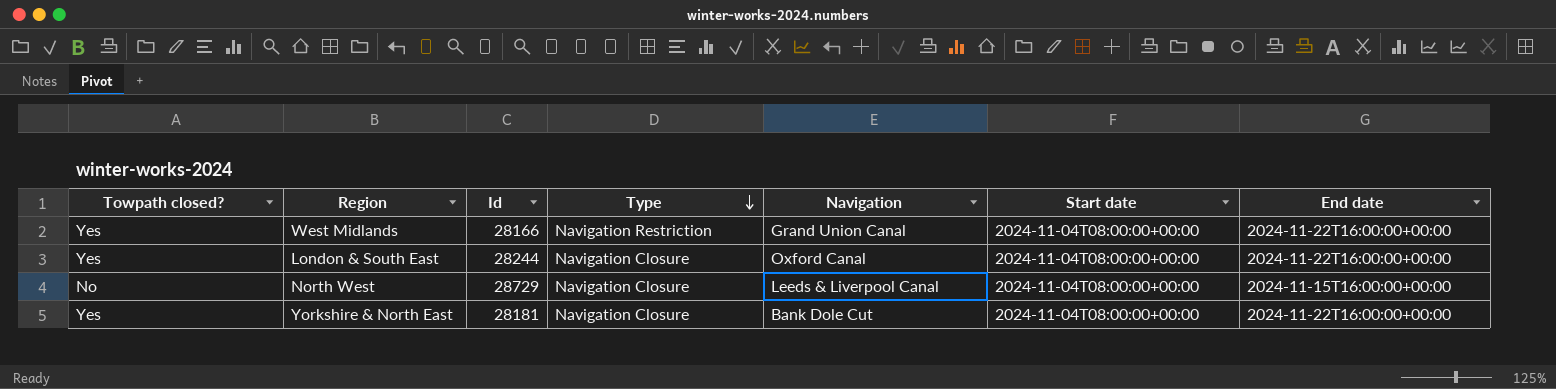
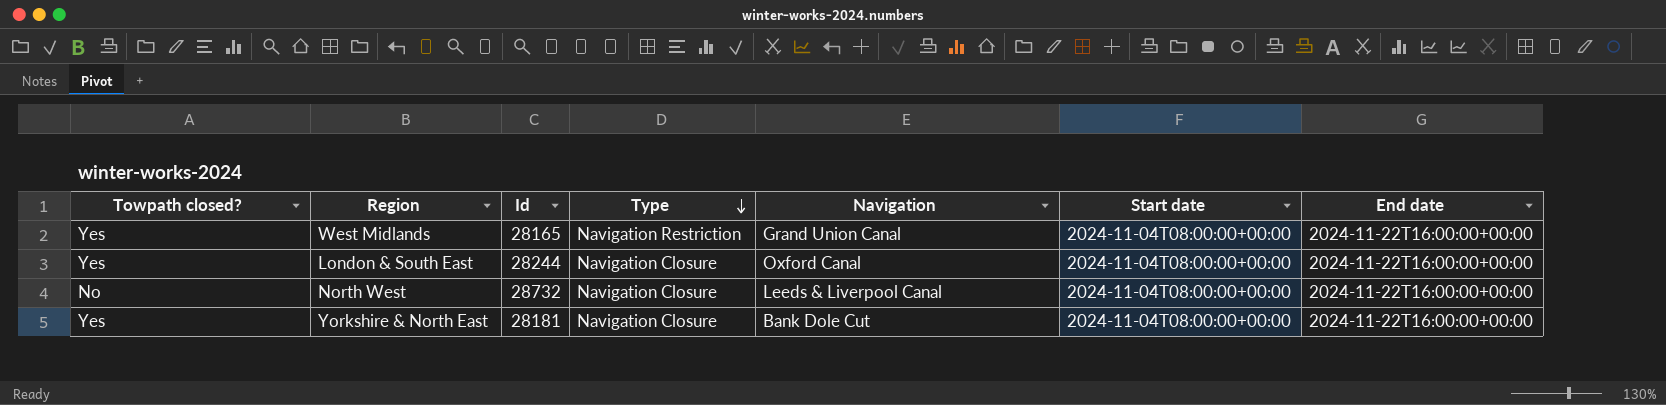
West Midlands | Id: 28166 -> 28165
North West | Id: 28729 -> 28732
North West | End date: 2024-11-15T16:00:00+00:00 -> 2024-11-22T16:00:00+00:00

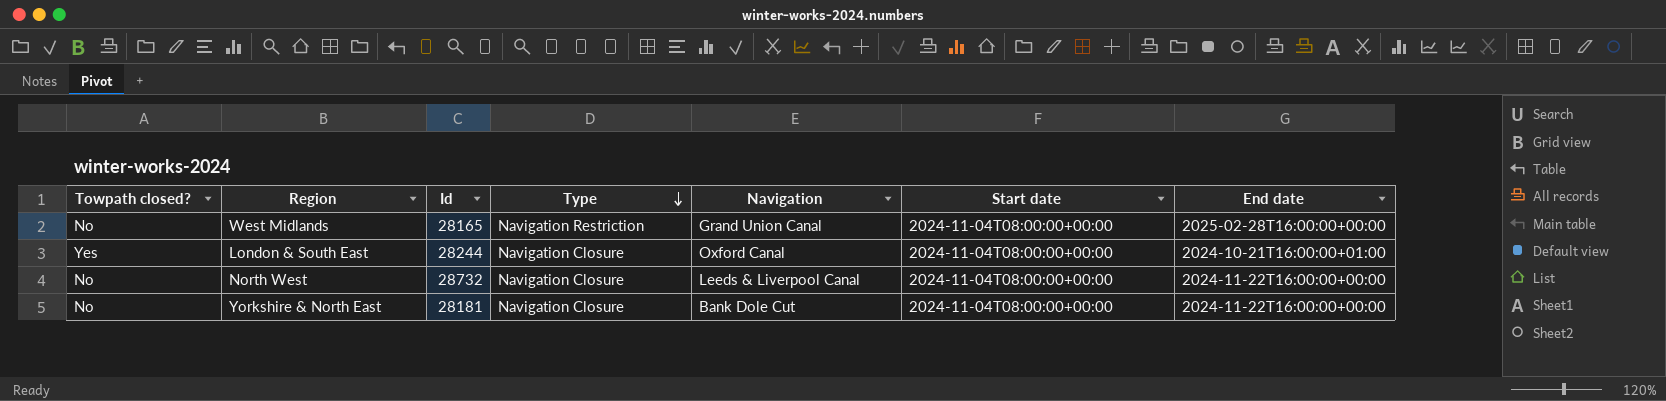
West Midlands | Towpath closed?: Yes -> No
West Midlands | End date: 2024-11-22T16:00:00+00:00 -> 2025-02-28T16:00:00+00:00
London & South East | End date: 2024-11-22T16:00:00+00:00 -> 2024-10-21T16:00:00+01:00
Yorkshire & North East | Towpath closed?: Yes -> No

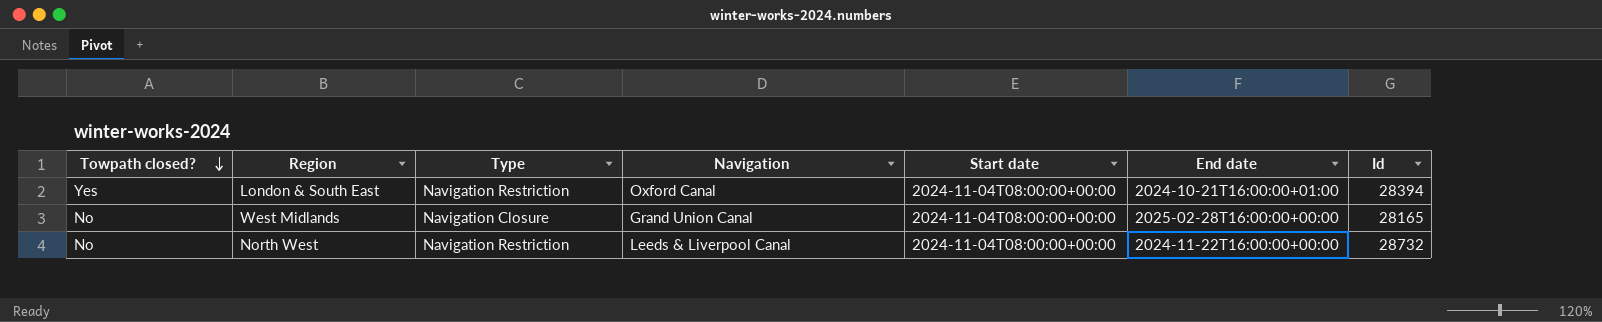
row order: Type descending -> Towpath closed? descending
column Id | position: 3 -> 7
row Yorkshire & North East: No | 28181 | Navigation Closure | Bank Dole Cut | 2024-11-04T08:00:00+00:00 | 2024-11-22T16:00:00+00:00 -> none
London & South East | Type: Navigation Closure -> Navigation Restriction
London & South East | Id: 28244 -> 28394
West Midlands | Type: Navigation Restriction -> Navigation Closure
North West | Type: Navigation Closure -> Navigation Restriction

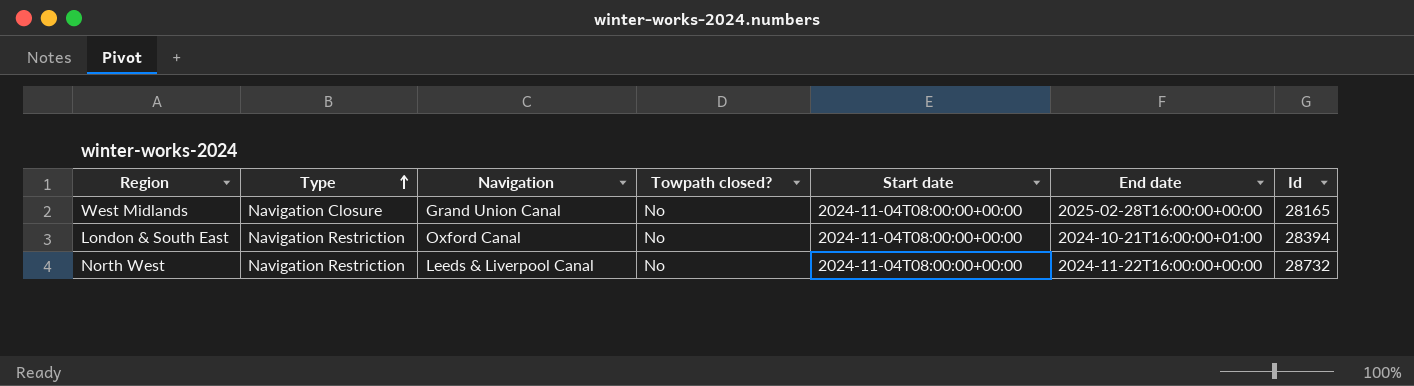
row order: Towpath closed? descending -> Type ascending
column Towpath closed? | position: 1 -> 4
London & South East | Towpath closed?: Yes -> No

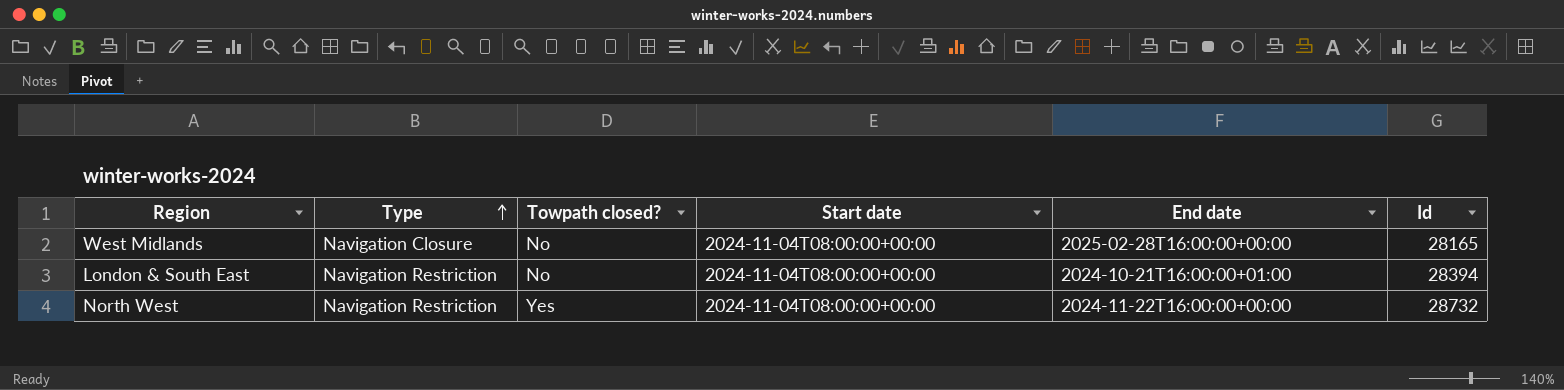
column Navigation | position: 3 -> none
North West | Towpath closed?: No -> Yes

